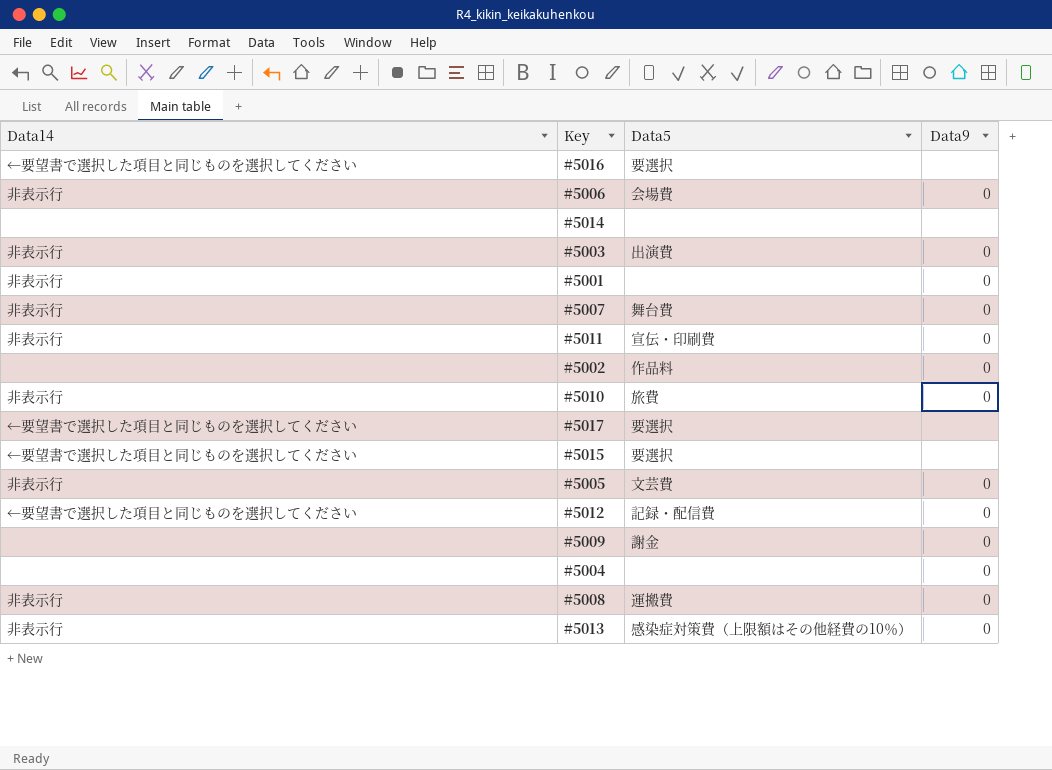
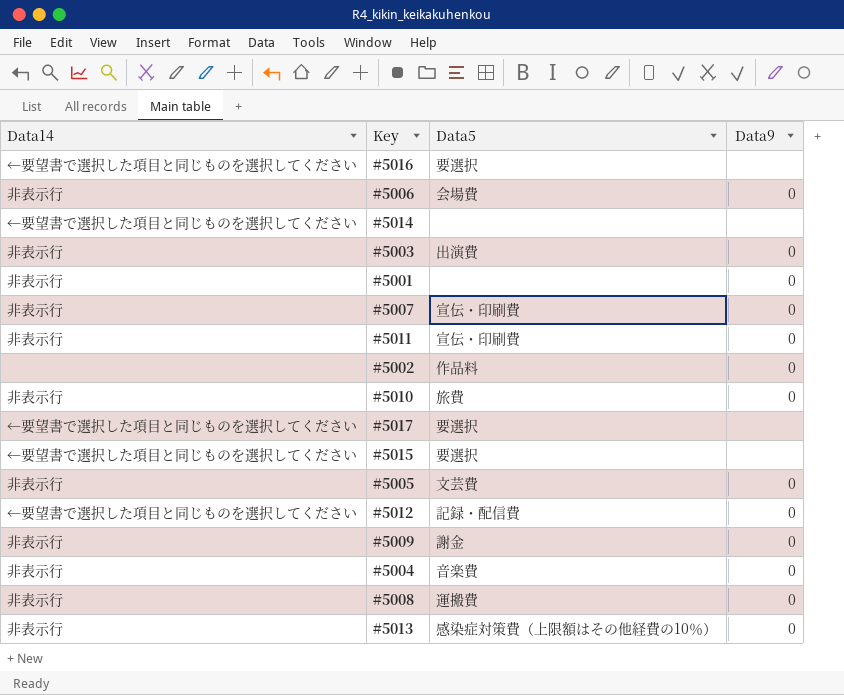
#5014 | Data14: none -> ←要望書で選択した項目と同じものを選択してください
#5007 | Data5: 舞台費 -> 宣伝・印刷費
#5009 | Data14: none -> 非表示行
#5004 | Data14: none -> 非表示行
#5004 | Data5: none -> 音楽費

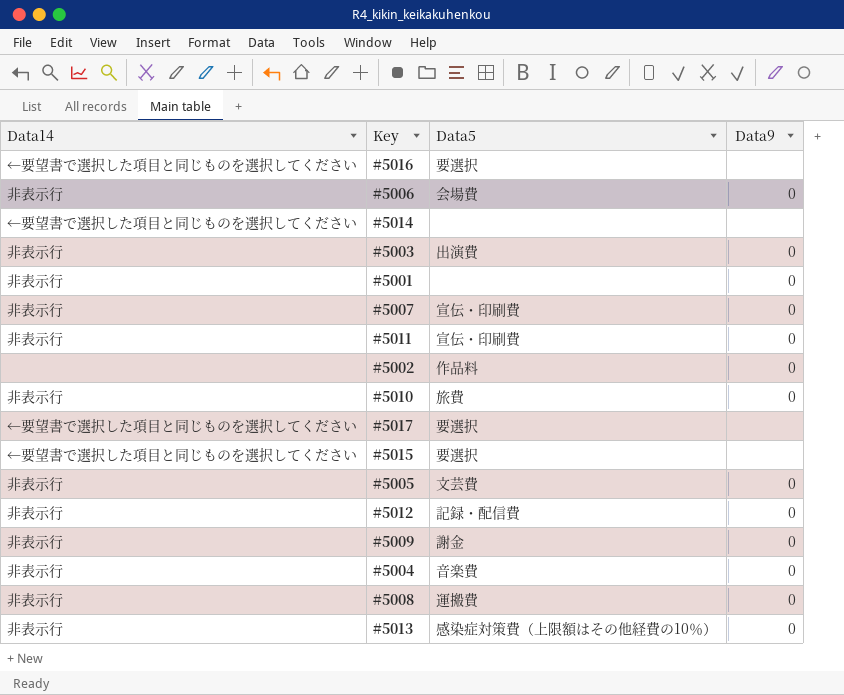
#5012 | Data14: ←要望書で選択した項目と同じものを選択してください -> 非表示行

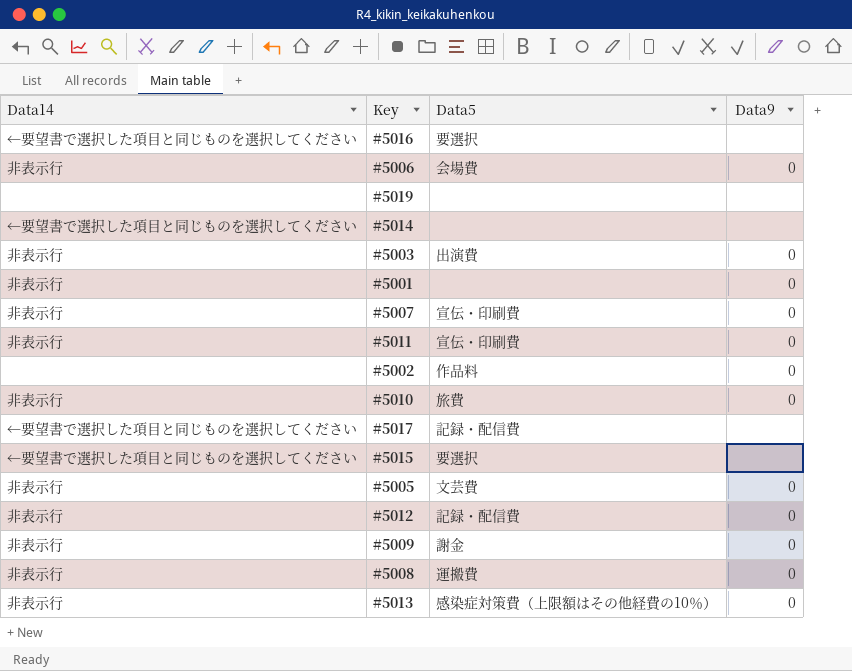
row #5004: 非表示行 | 音楽費 | 0 -> none
row #5019: none -> none | none | none
#5017 | Data5: 要選択 -> 記録・配信費

